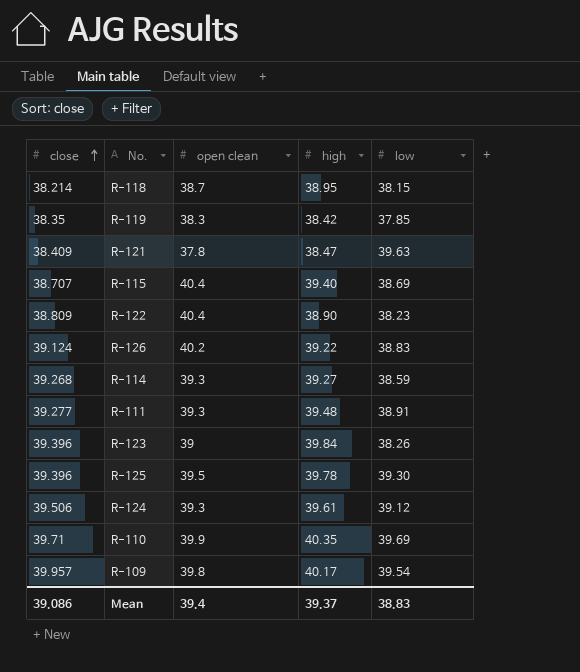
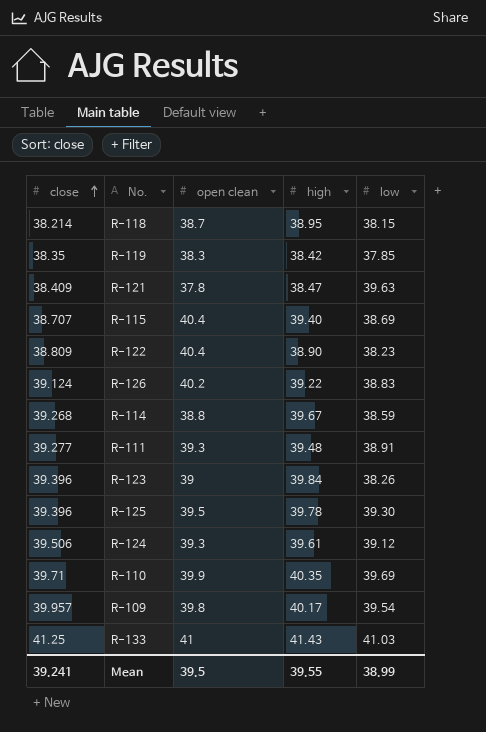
R-114 | open clean: 39.3 -> 38.8
R-114 | high: 39.27 -> 39.67
row R-133: none -> 41.25 | 41 | 41.43 | 41.03
Mean | close: 39.086 -> 39.241
Mean | open clean: 39.4 -> 39.5
Mean | high: 39.37 -> 39.55
Mean | low: 38.83 -> 38.99

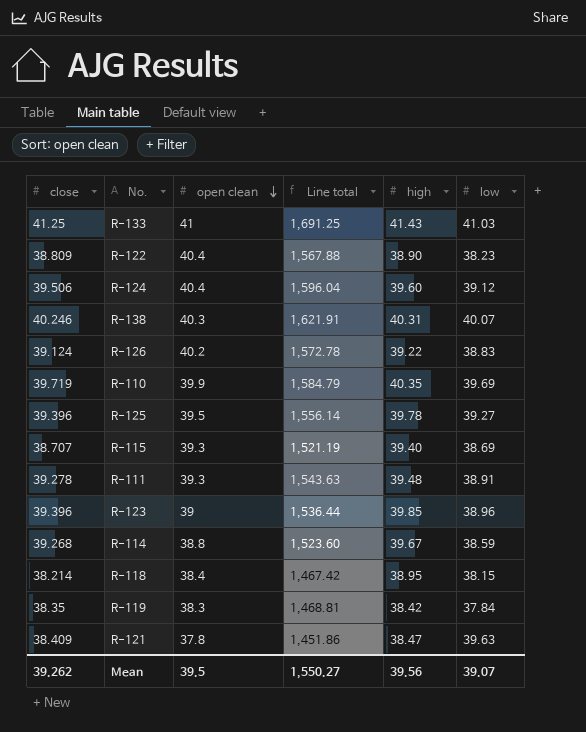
row order: close ascending -> open clean descending
column Line total | formula: none -> [close] * [open clean]
row R-109: 39.957 | 39.8 | 40.17 | 39.54 -> none
R-124 | open clean: 39.3 -> 40.4
R-124 | high: 39.61 -> 39.60
row R-138: none -> 40.246 | 40.3 | 1,621.91 | 40.31 | 40.07
R-110 | close: 39.71 -> 39.719
R-125 | low: 39.30 -> 39.27
R-115 | open clean: 40.4 -> 39.3
R-111 | close: 39.277 -> 39.278
R-123 | high: 39.84 -> 39.85
R-123 | low: 38.26 -> 38.96
R-118 | open clean: 38.7 -> 38.4
R-119 | low: 37.85 -> 37.84
Mean | close: 39.241 -> 39.262
Mean | high: 39.55 -> 39.56
Mean | low: 38.99 -> 39.07

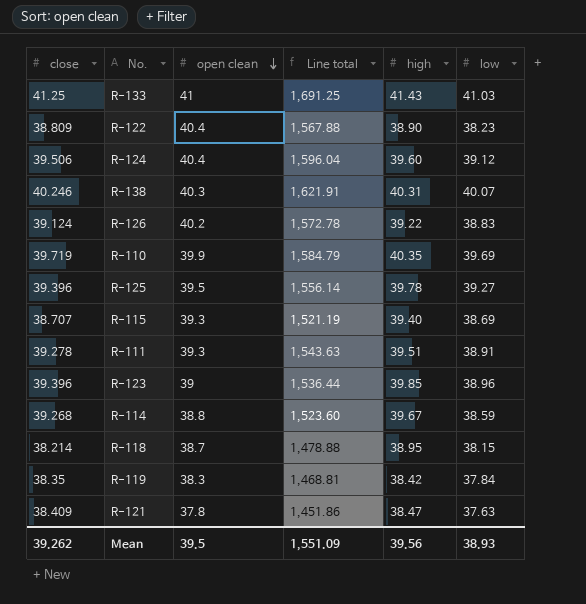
R-111 | high: 39.48 -> 39.51
R-118 | open clean: 38.4 -> 38.7
R-118 | Line total: 1,467.42 -> 1,478.88
R-121 | low: 39.63 -> 37.63
Mean | Line total: 1,550.27 -> 1,551.09
Mean | low: 39.07 -> 38.93

